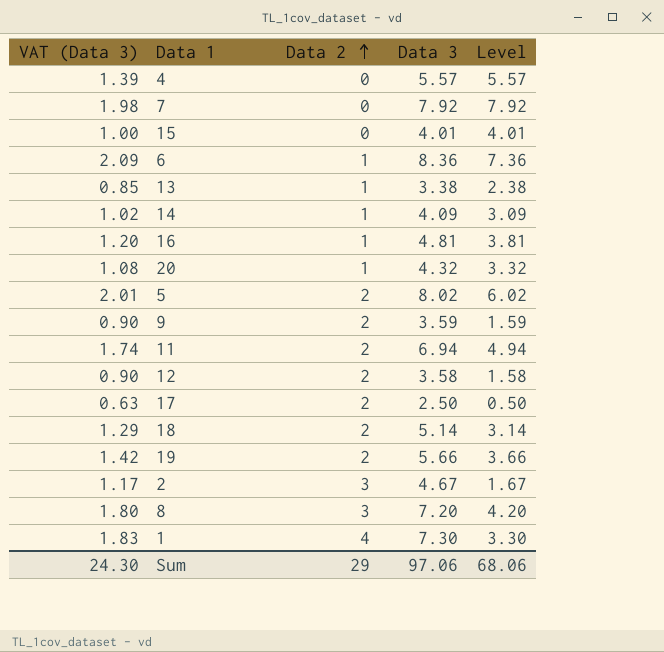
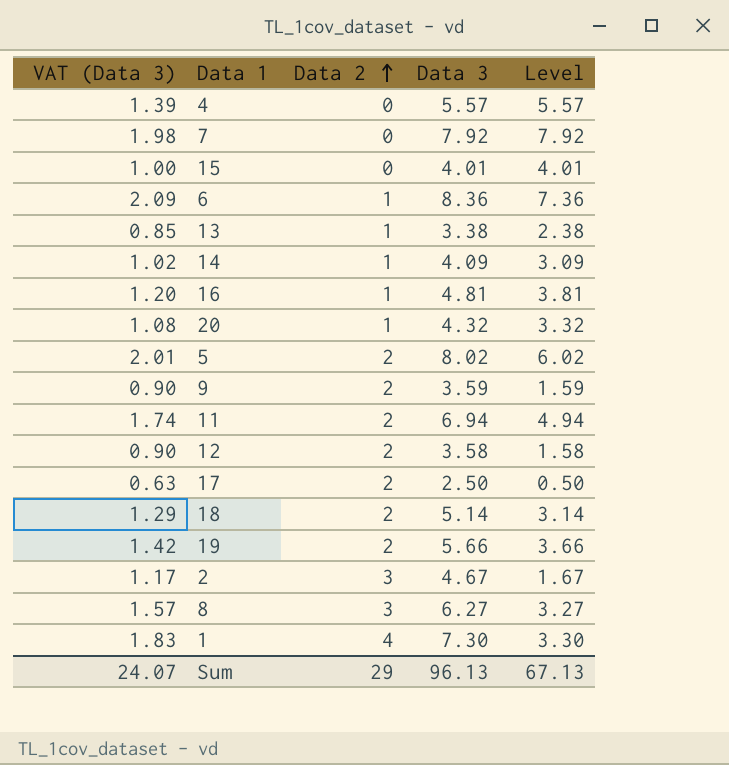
8 | VAT (Data 3): 1.80 -> 1.57
8 | Data 3: 7.20 -> 6.27
8 | Level: 4.20 -> 3.27
Sum | VAT (Data 3): 24.30 -> 24.07
Sum | Data 3: 97.06 -> 96.13
Sum | Level: 68.06 -> 67.13

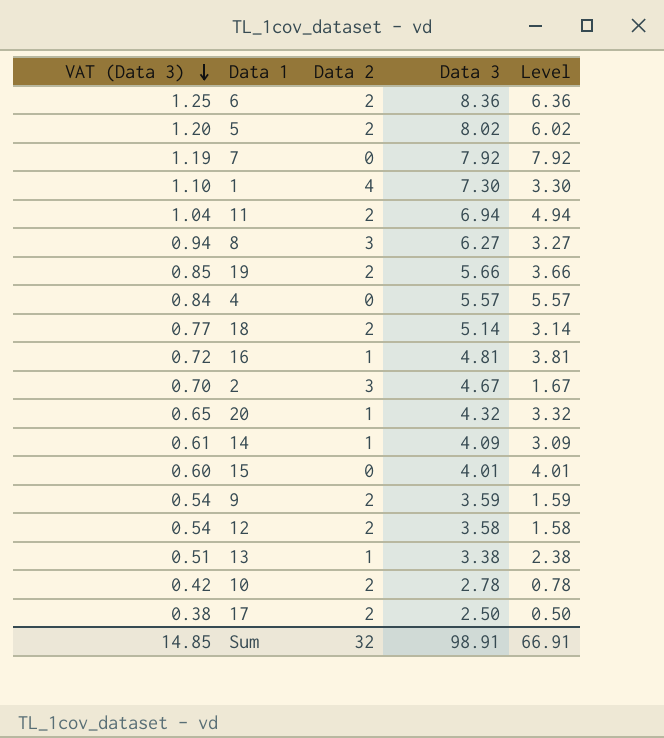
row order: Data 2 ascending -> VAT (Data 3) descending
column VAT (Data 3) | formula: [Data 3] * 0.25 -> [Data 3] * 0.15
6 | Data 2: 1 -> 2
6 | Level: 7.36 -> 6.36
row 10: none -> 0.42 | 2 | 2.78 | 0.78
Sum | VAT (Data 3): 24.07 -> 14.85
Sum | Data 2: 29 -> 32
Sum | Data 3: 96.13 -> 98.91
Sum | Level: 67.13 -> 66.91

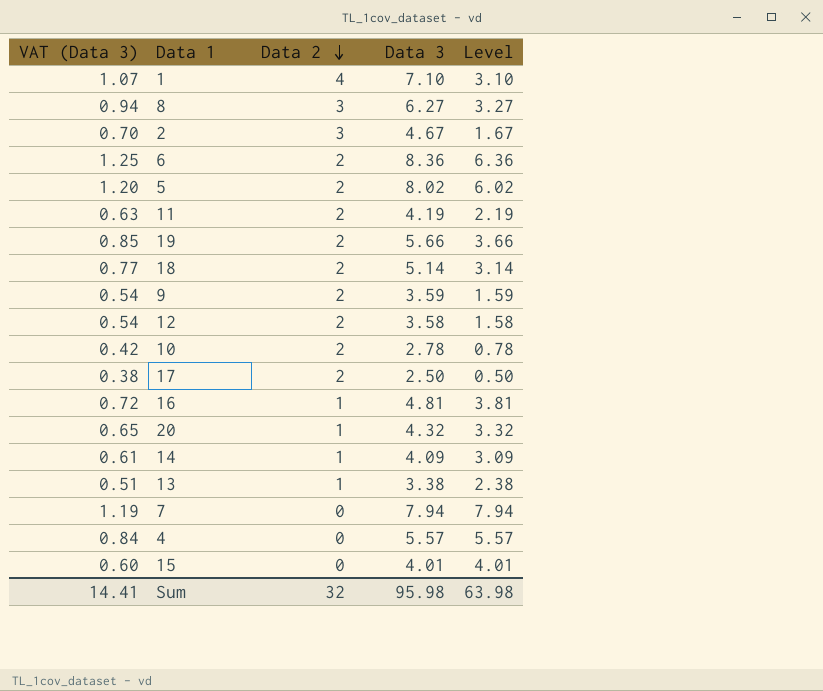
row order: VAT (Data 3) descending -> Data 2 descending
1 | VAT (Data 3): 1.10 -> 1.07
1 | Data 3: 7.30 -> 7.10
1 | Level: 3.30 -> 3.10
11 | VAT (Data 3): 1.04 -> 0.63
11 | Data 3: 6.94 -> 4.19
11 | Level: 4.94 -> 2.19
7 | Data 3: 7.92 -> 7.94
7 | Level: 7.92 -> 7.94
Sum | VAT (Data 3): 14.85 -> 14.41
Sum | Data 3: 98.91 -> 95.98
Sum | Level: 66.91 -> 63.98

